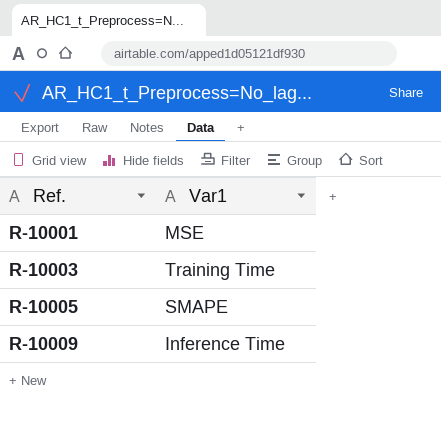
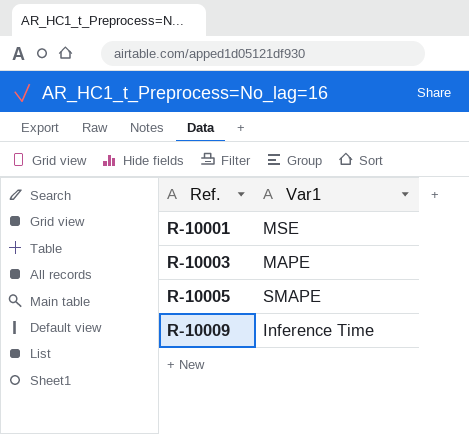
R-10003 | Var1: Training Time -> MAPE

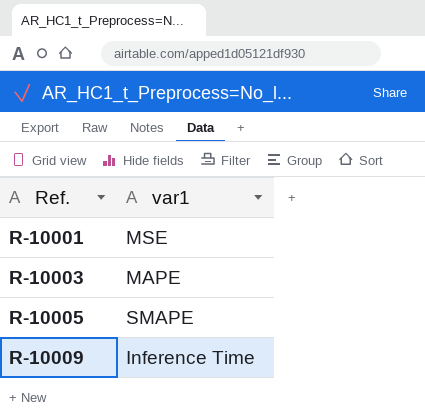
column name: Var1 -> var1

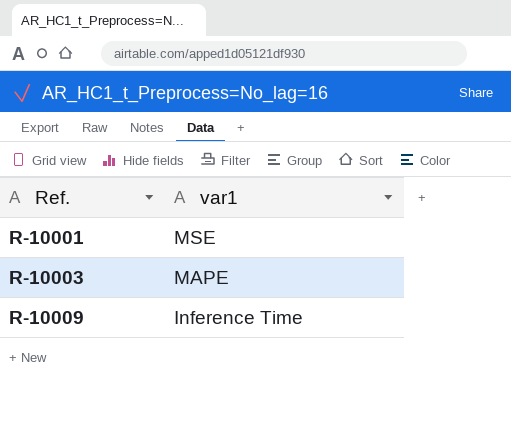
row R-10005: SMAPE -> none

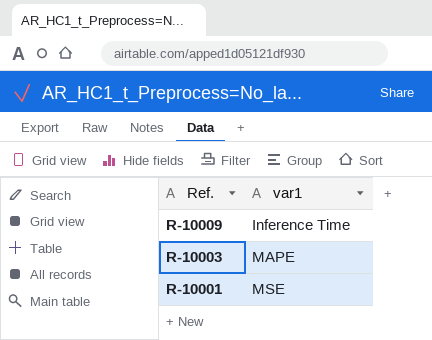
row order: Ref. ascending -> Ref. descending

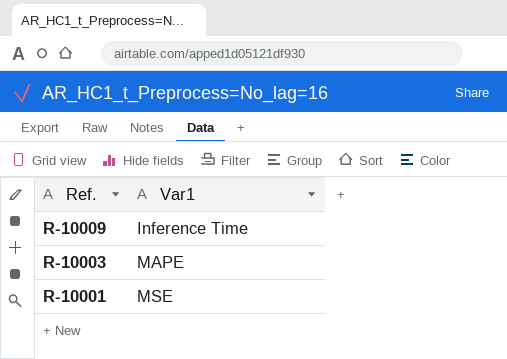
column name: var1 -> Var1

